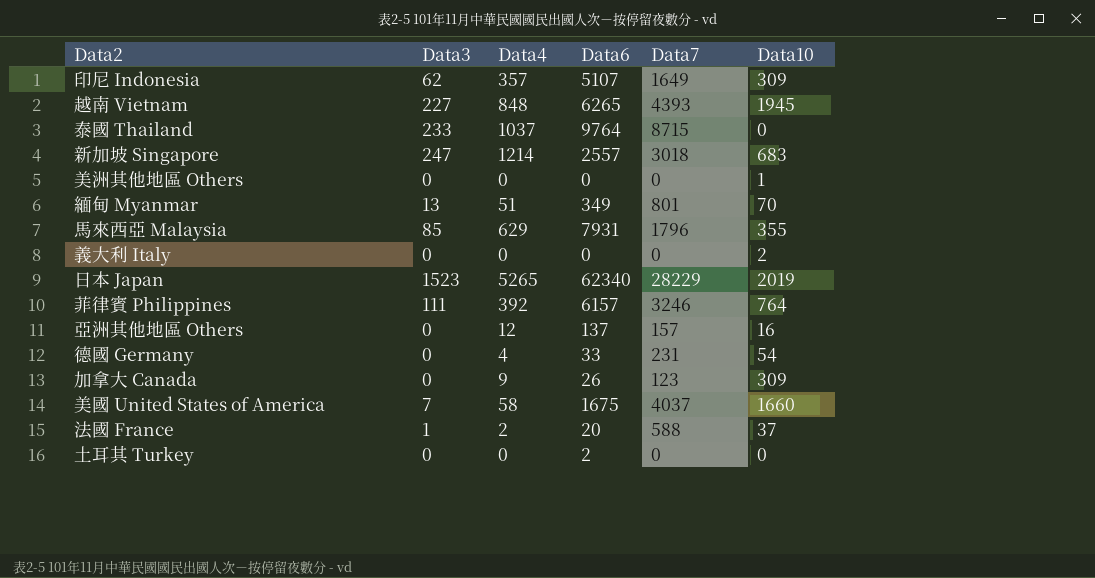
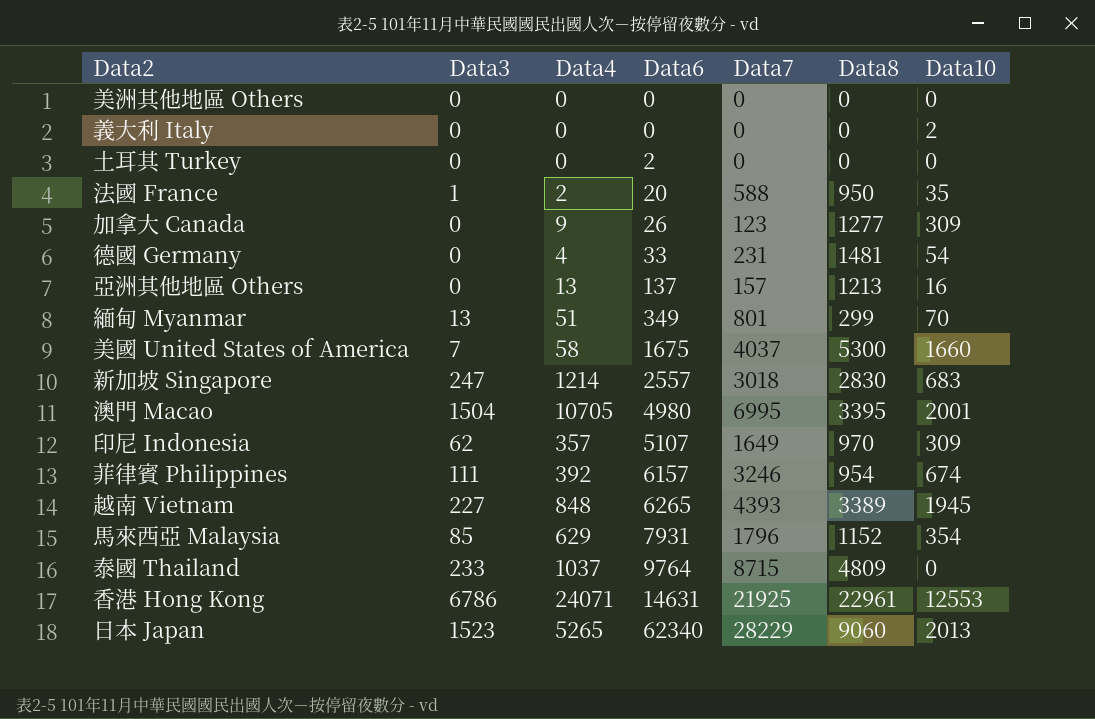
row order: none -> Data6 ascending
column Data8 | position: none -> 6
美洲其他地區 Others | Data10: 1 -> 0
法國 France | Data10: 37 -> 35
亞洲其他地區 Others | Data4: 12 -> 13
row 澳門 Macao: none -> 1504 | 10705 | 4980 | 6995 | 3395 | 2001
菲律賓 Philippines | Data10: 764 -> 674
馬來西亞 Malaysia | Data10: 355 -> 354
row 香港 Hong Kong: none -> 6786 | 24071 | 14631 | 21925 | 22961 | 12553
日本 Japan | Data10: 2019 -> 2013

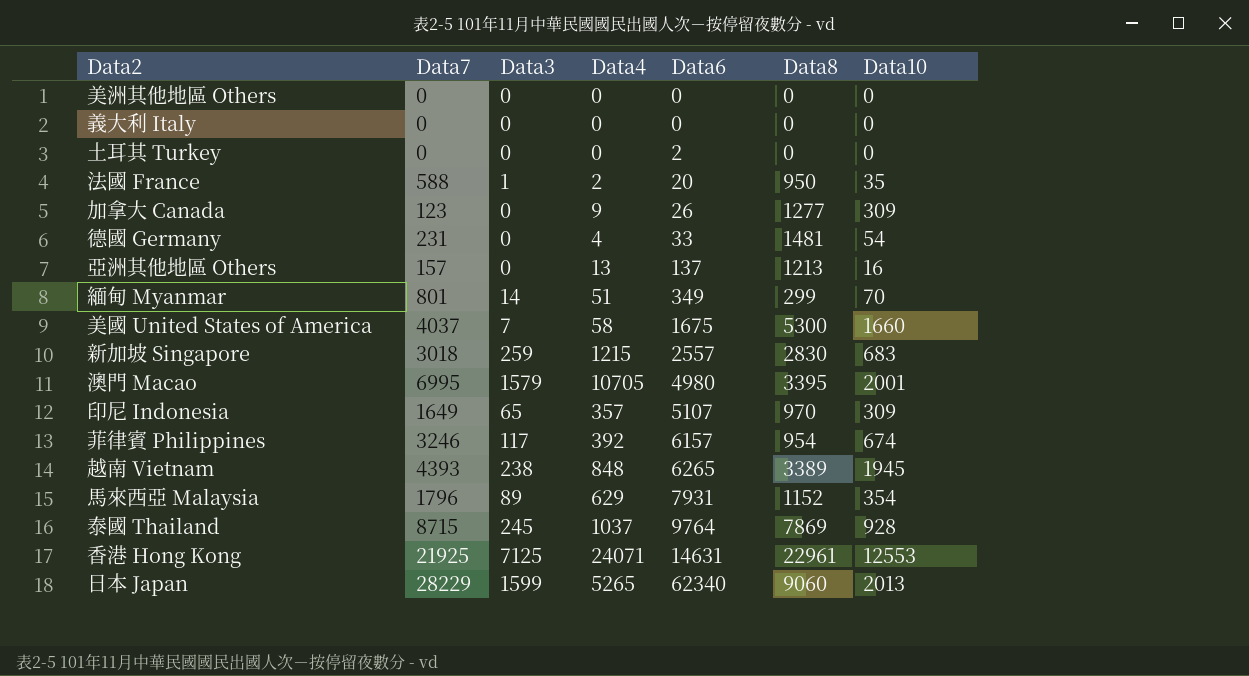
column Data7 | position: 5 -> 2
義大利 Italy | Data10: 2 -> 0
緬甸 Myanmar | Data3: 13 -> 14
新加坡 Singapore | Data3: 247 -> 259
新加坡 Singapore | Data4: 1214 -> 1215
澳門 Macao | Data3: 1504 -> 1579
印尼 Indonesia | Data3: 62 -> 65
菲律賓 Philippines | Data3: 111 -> 117
越南 Vietnam | Data3: 227 -> 238
馬來西亞 Malaysia | Data3: 85 -> 89
泰國 Thailand | Data3: 233 -> 245
泰國 Thailand | Data8: 4809 -> 7869
泰國 Thailand | Data10: 0 -> 928
香港 Hong Kong | Data3: 6786 -> 7125
日本 Japan | Data3: 1523 -> 1599

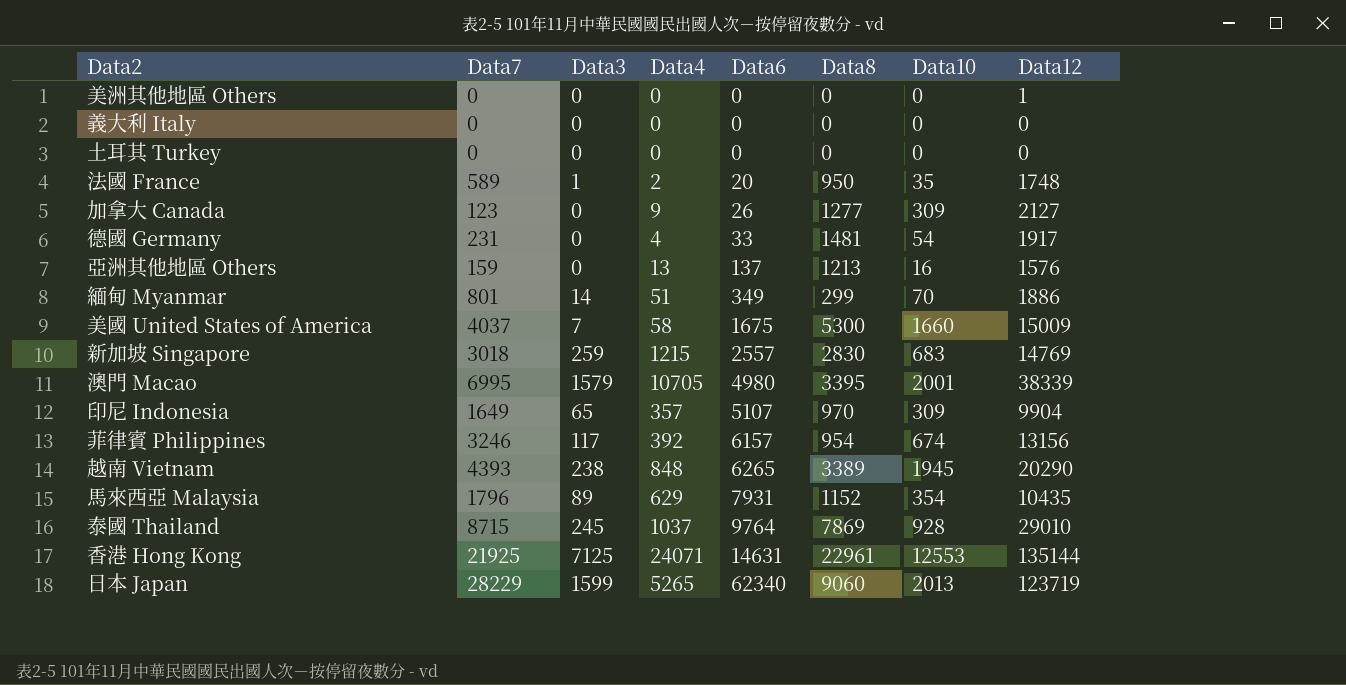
column Data12 | position: none -> 8
土耳其 Turkey | Data6: 2 -> 0
法國 France | Data7: 588 -> 589
亞洲其他地區 Others | Data7: 157 -> 159

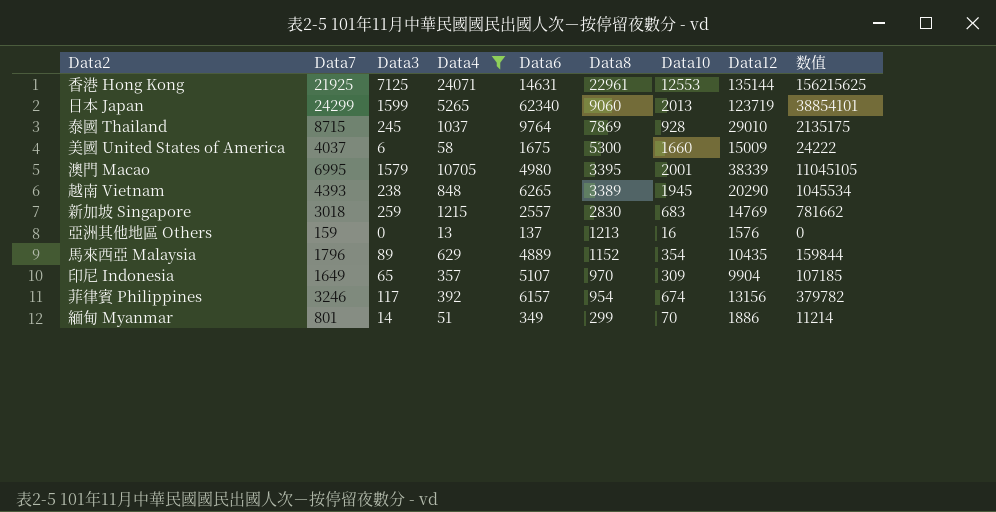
filter: none -> Data4 >= 13
row order: Data6 ascending -> Data8 descending
column 数值 | formula: none -> [Data7] * [Data3]
日本 Japan | Data7: 28229 -> 24299
美國 United States of America | Data3: 7 -> 6
馬來西亞 Malaysia | Data6: 7931 -> 4889

